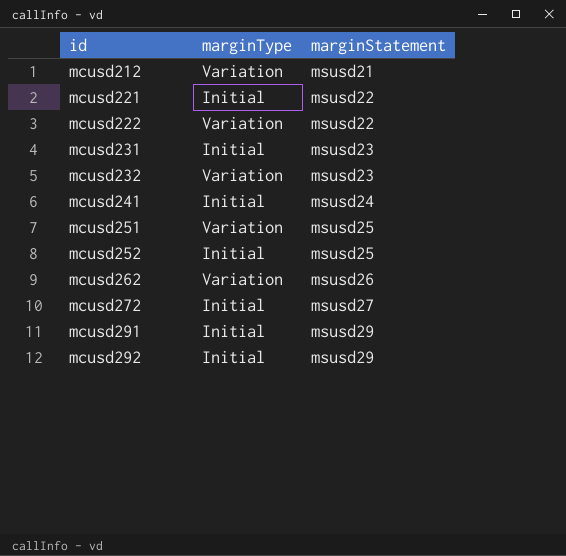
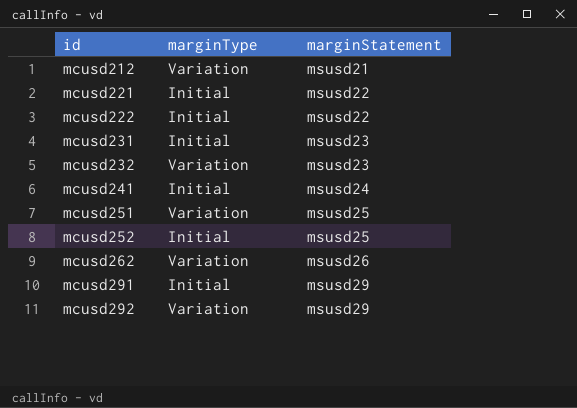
row mcusd272: Initial | msusd27 -> none
mcusd222 | marginType: Variation -> Initial
mcusd292 | marginType: Initial -> Variation

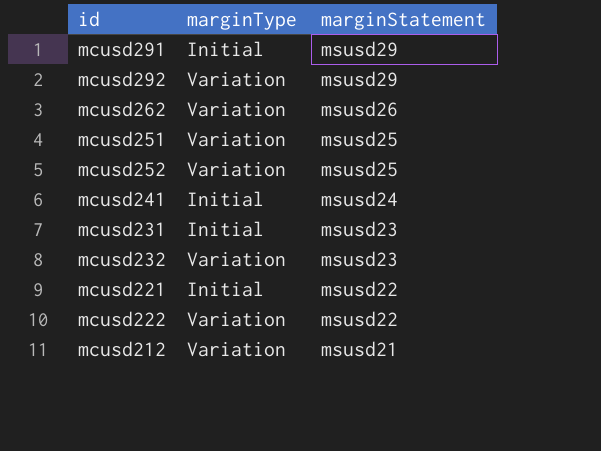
row order: id ascending -> marginStatement descending
mcusd252 | marginType: Initial -> Variation
mcusd222 | marginType: Initial -> Variation

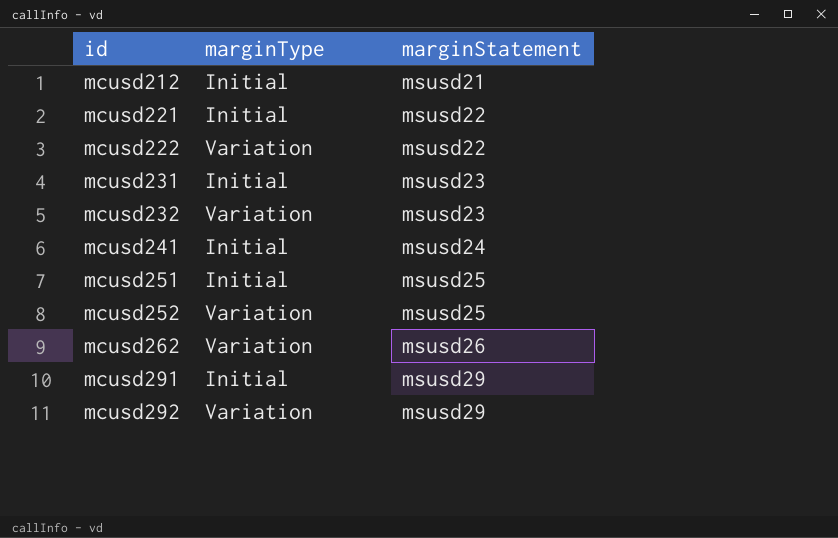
row order: marginStatement descending -> id ascending
mcusd212 | marginType: Variation -> Initial
mcusd251 | marginType: Variation -> Initial

